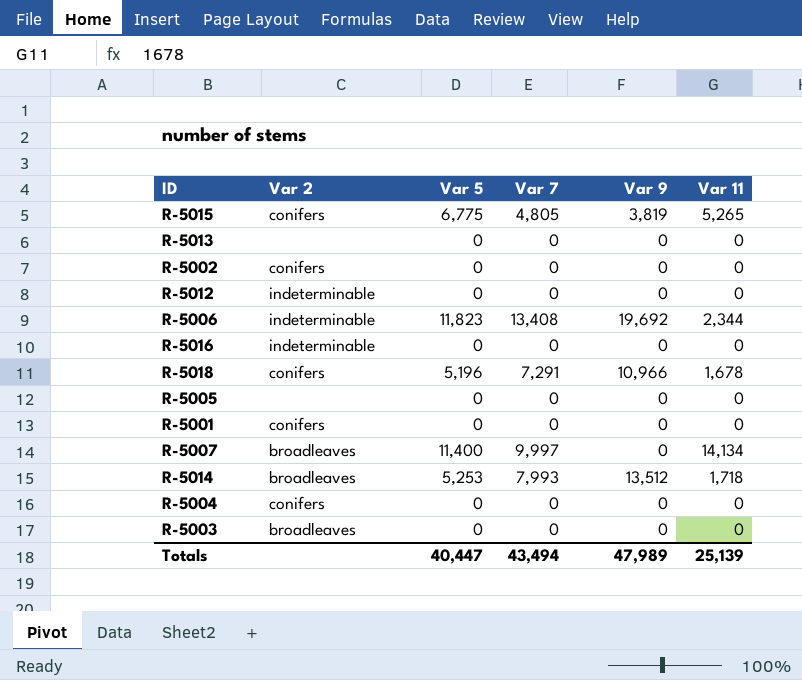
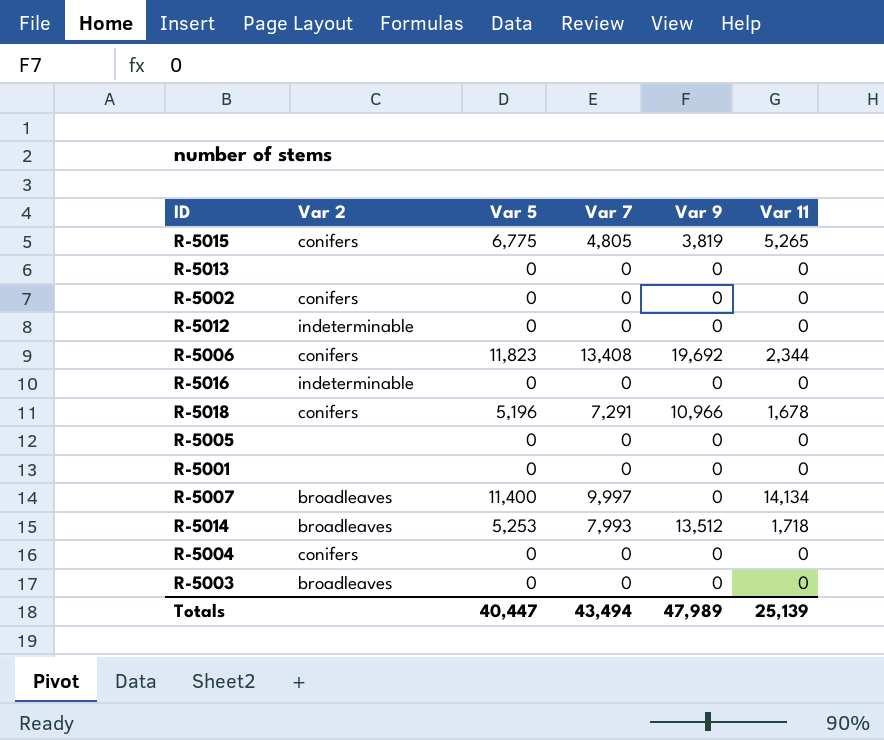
R-5006 | Var 2: indeterminable -> conifers
R-5001 | Var 2: conifers -> none

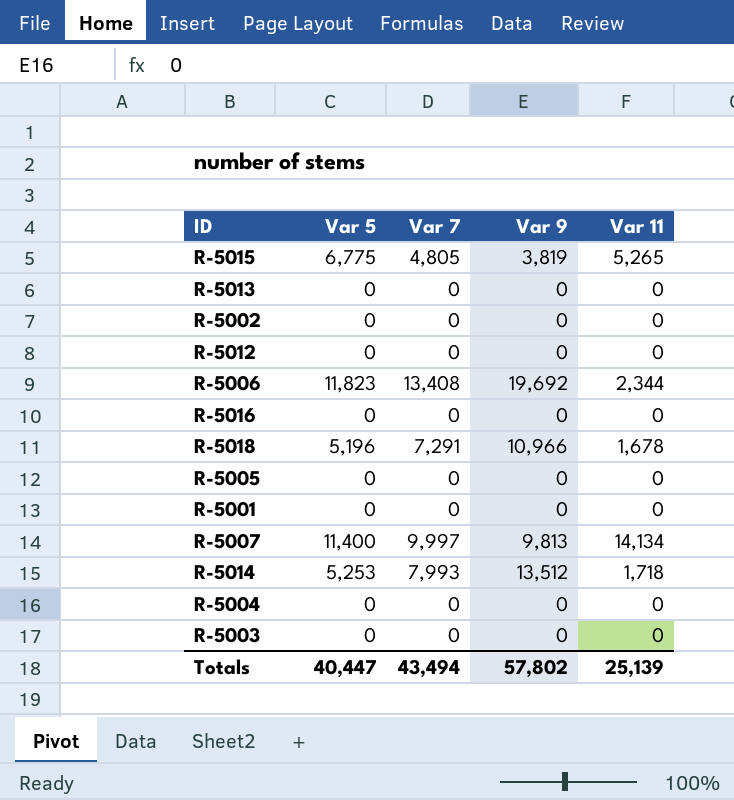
column Var 2 | position: 2 -> none
R-5007 | Var 9: 0 -> 9,813
Totals | Var 9: 47,989 -> 57,802

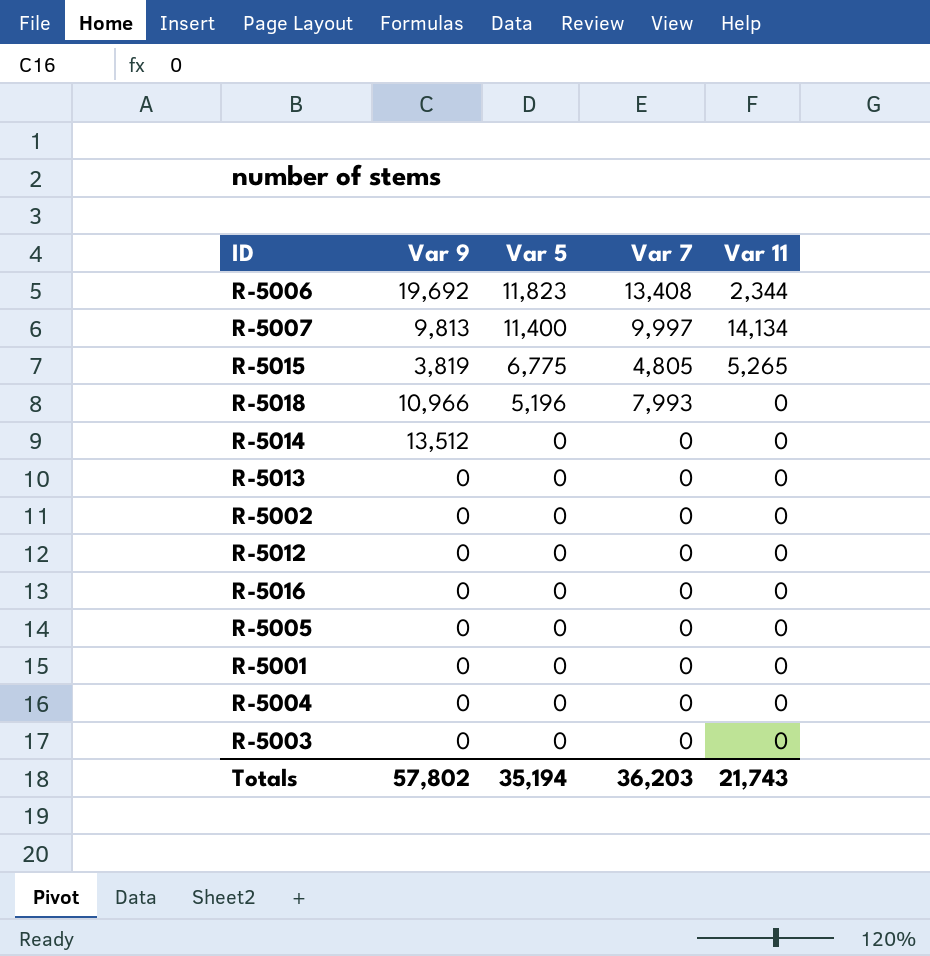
row order: none -> Var 5 descending
column Var 9 | position: 4 -> 2
R-5018 | Var 7: 7,291 -> 7,993
R-5018 | Var 11: 1,678 -> 0
R-5014 | Var 5: 5,253 -> 0
R-5014 | Var 7: 7,993 -> 0
R-5014 | Var 11: 1,718 -> 0
Totals | Var 5: 40,447 -> 35,194
Totals | Var 7: 43,494 -> 36,203
Totals | Var 11: 25,139 -> 21,743

